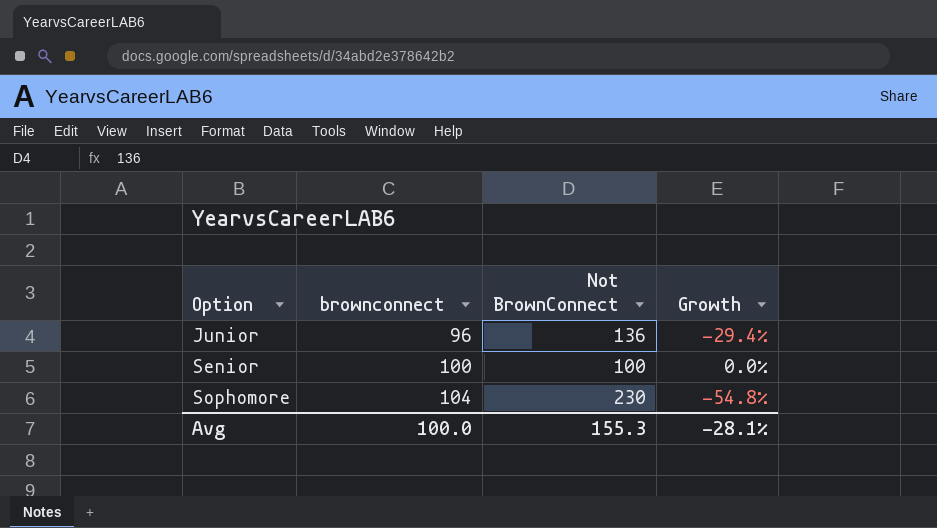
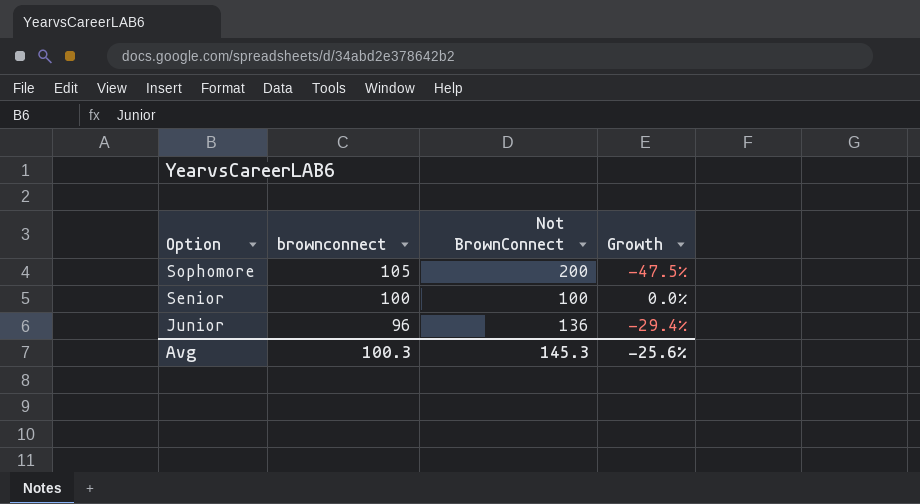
row order: Option ascending -> Option descending
Sophomore | brownconnect: 104 -> 105
Sophomore | Not BrownConnect: 230 -> 200
Sophomore | Growth: -54.8% -> -47.5%
Avg | brownconnect: 100.0 -> 100.3
Avg | Not BrownConnect: 155.3 -> 145.3
Avg | Growth: -28.1% -> -25.6%

